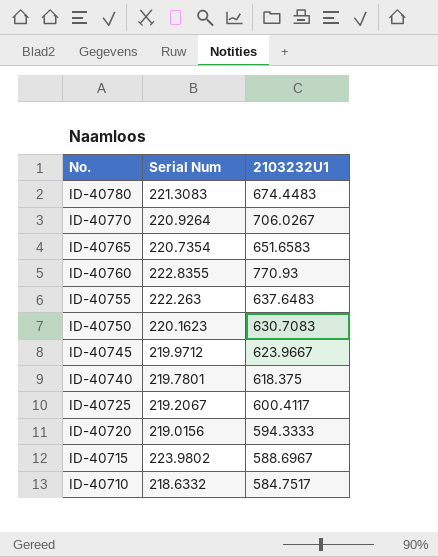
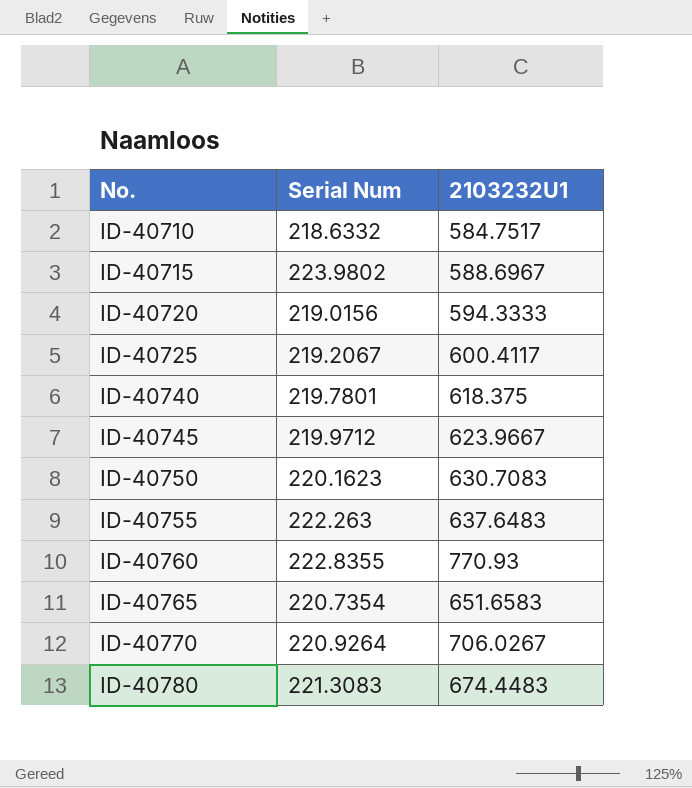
row order: No. descending -> No. ascending

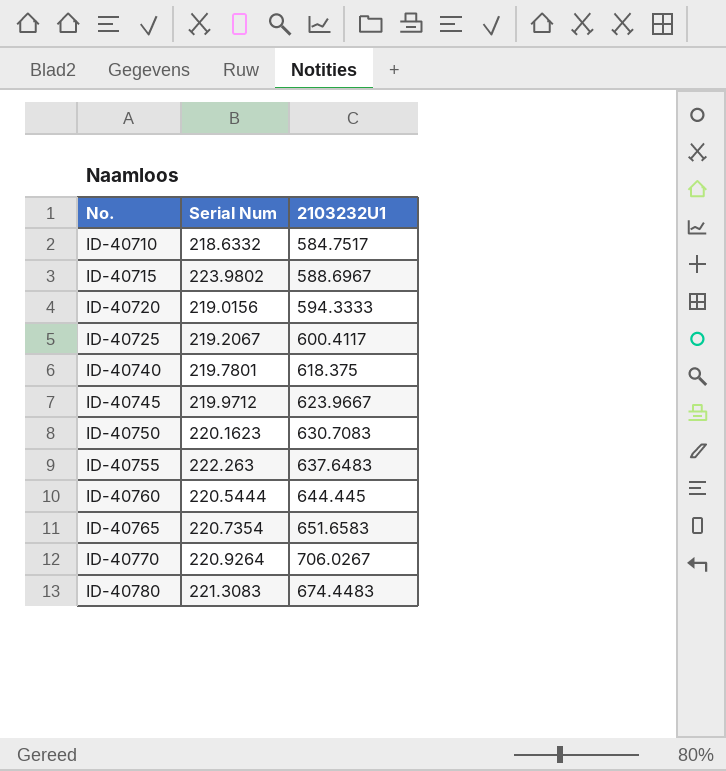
ID-40760 | Serial Num: 222.8355 -> 220.5444
ID-40760 | 2103232U1: 770.93 -> 644.445

